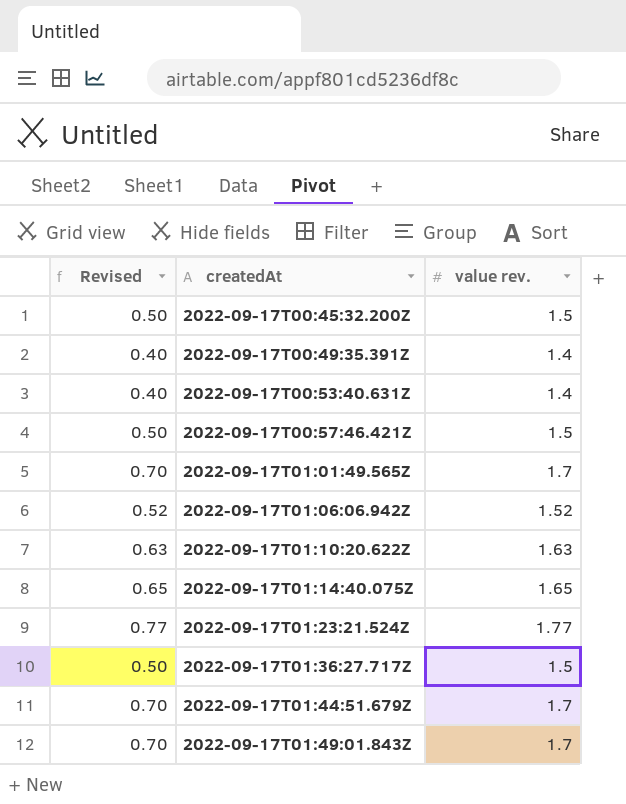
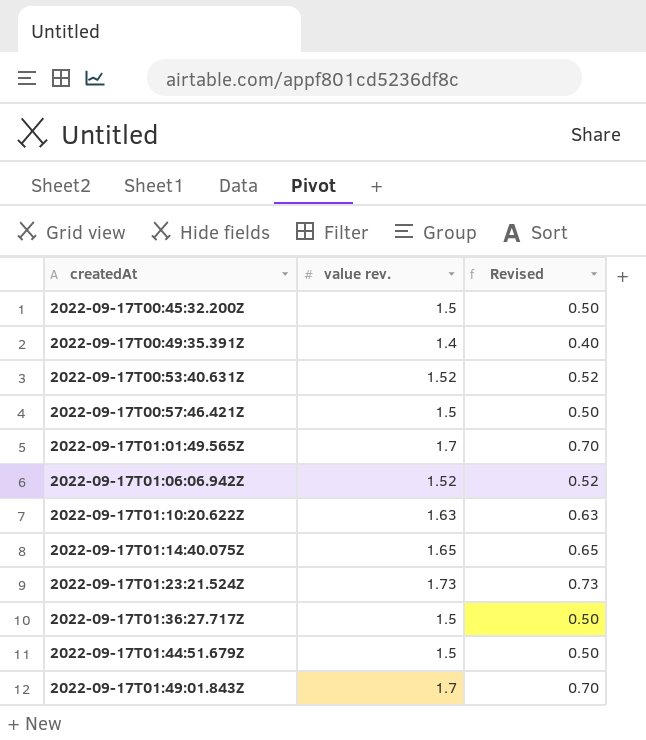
column Revised | position: 1 -> 3
2022-09-17T00:53:40.631Z | value rev.: 1.4 -> 1.52
2022-09-17T00:53:40.631Z | Revised: 0.40 -> 0.52
2022-09-17T01:23:21.524Z | value rev.: 1.77 -> 1.73
2022-09-17T01:23:21.524Z | Revised: 0.77 -> 0.73
2022-09-17T01:44:51.679Z | value rev.: 1.7 -> 1.5
2022-09-17T01:44:51.679Z | Revised: 0.70 -> 0.50

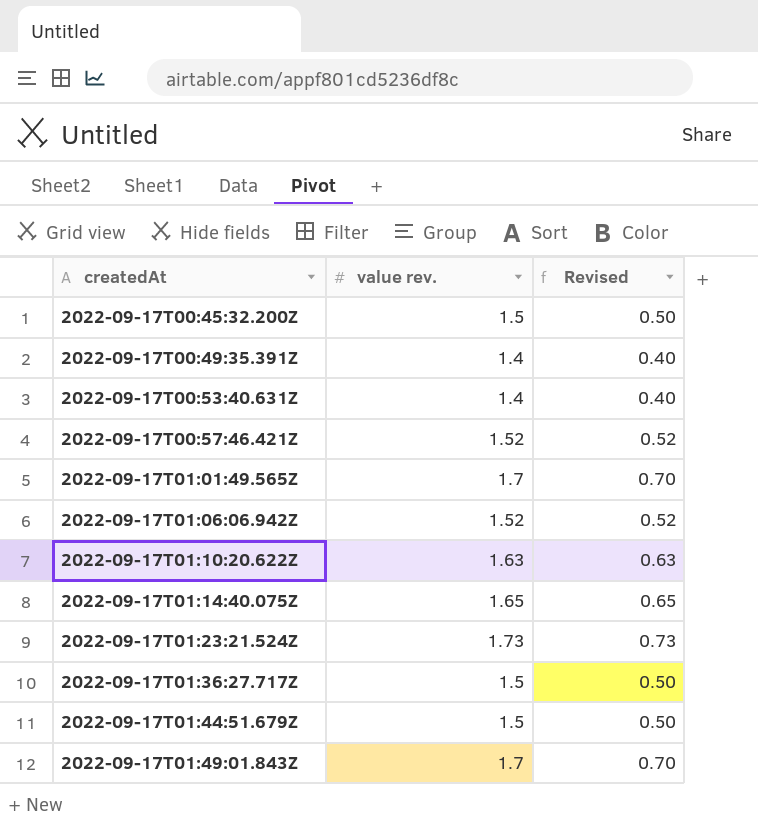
2022-09-17T00:53:40.631Z | value rev.: 1.52 -> 1.4
2022-09-17T00:53:40.631Z | Revised: 0.52 -> 0.40
2022-09-17T00:57:46.421Z | value rev.: 1.5 -> 1.52
2022-09-17T00:57:46.421Z | Revised: 0.50 -> 0.52

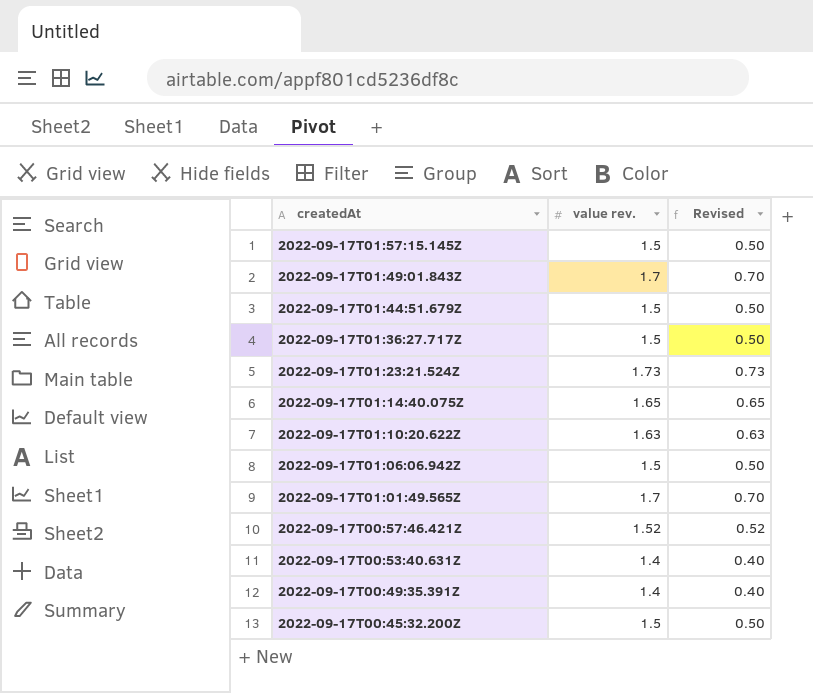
row order: createdAt ascending -> createdAt descending
row 2022-09-17T01:57:15.145Z: none -> 1.5 | 0.50
2022-09-17T01:06:06.942Z | value rev.: 1.52 -> 1.5
2022-09-17T01:06:06.942Z | Revised: 0.52 -> 0.50

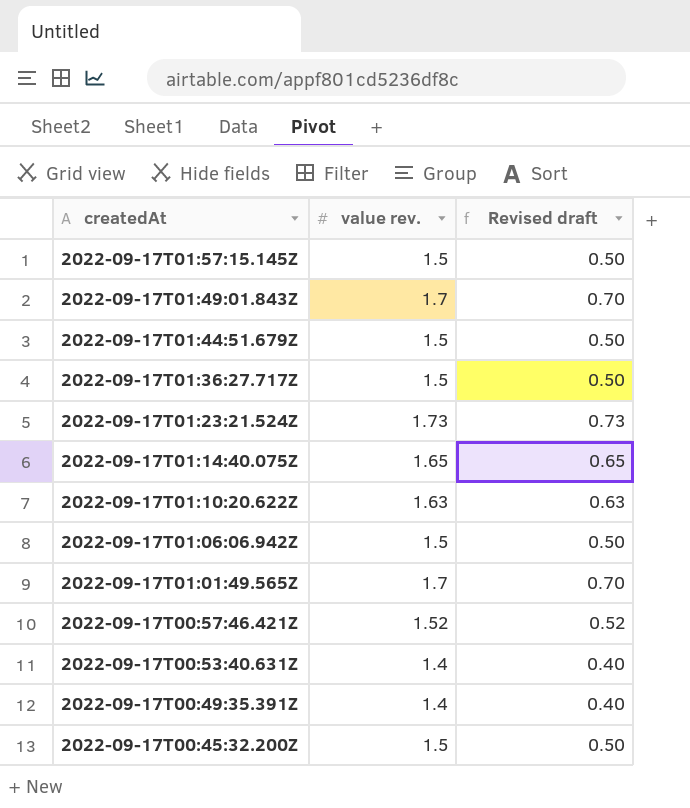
column name: Revised -> Revised draft

